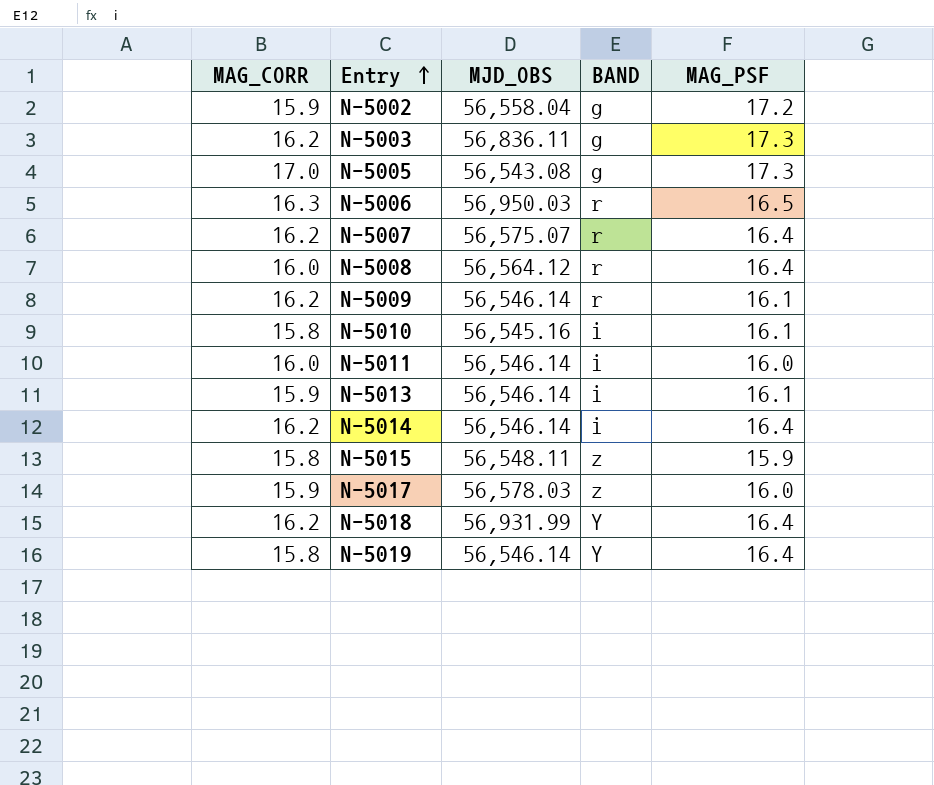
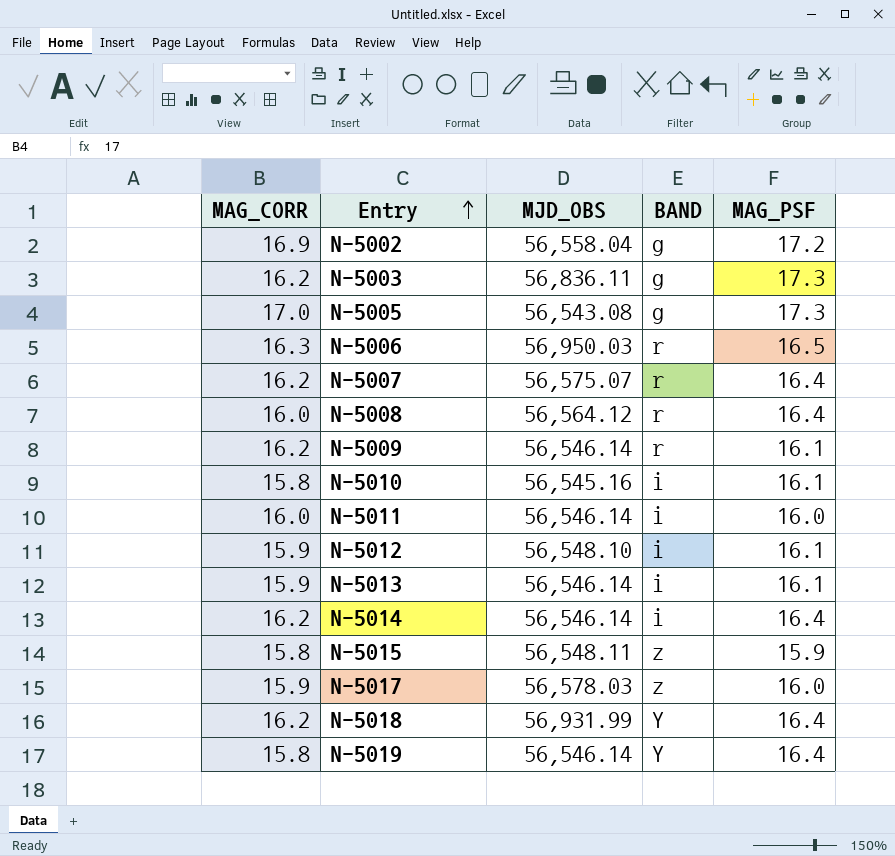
N-5002 | MAG_CORR: 15.9 -> 16.9
row N-5012: none -> 15.9 | 56,548.10 | i | 16.1

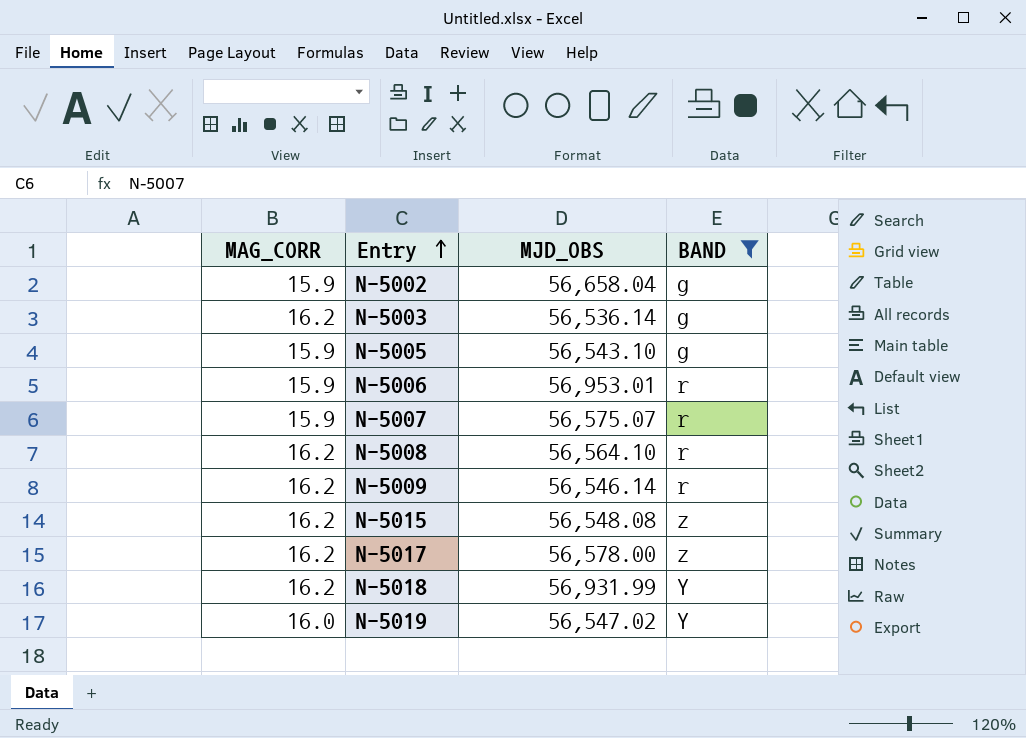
filter: none -> BAND != i
column MAG_PSF | position: 5 -> none
N-5002 | MAG_CORR: 16.9 -> 15.9
N-5002 | MJD_OBS: 56,558.04 -> 56,658.04
N-5003 | MJD_OBS: 56,836.11 -> 56,536.14
N-5005 | MAG_CORR: 17.0 -> 15.9
N-5005 | MJD_OBS: 56,543.08 -> 56,543.10
N-5006 | MAG_CORR: 16.3 -> 15.9
N-5006 | MJD_OBS: 56,950.03 -> 56,953.01
N-5007 | MAG_CORR: 16.2 -> 15.9
N-5008 | MAG_CORR: 16.0 -> 16.2
N-5008 | MJD_OBS: 56,564.12 -> 56,564.10
N-5015 | MAG_CORR: 15.8 -> 16.2
N-5015 | MJD_OBS: 56,548.11 -> 56,548.08
N-5017 | MAG_CORR: 15.9 -> 16.2
N-5017 | MJD_OBS: 56,578.03 -> 56,578.00
N-5019 | MAG_CORR: 15.8 -> 16.0
N-5019 | MJD_OBS: 56,546.14 -> 56,547.02

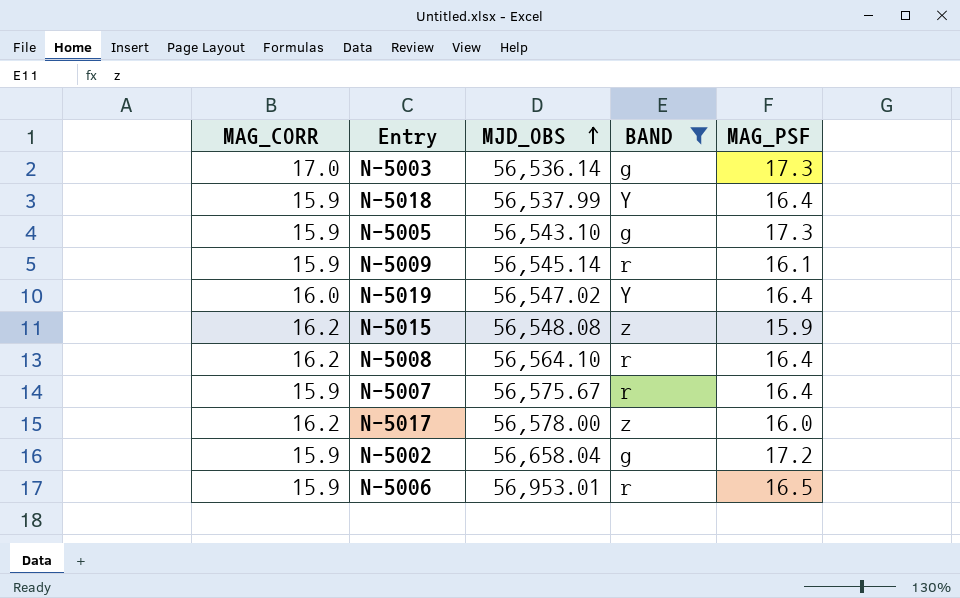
row order: Entry ascending -> MJD_OBS ascending
column MAG_PSF | position: none -> 5
N-5003 | MAG_CORR: 16.2 -> 17.0
N-5018 | MAG_CORR: 16.2 -> 15.9
N-5018 | MJD_OBS: 56,931.99 -> 56,537.99
N-5009 | MAG_CORR: 16.2 -> 15.9
N-5009 | MJD_OBS: 56,546.14 -> 56,545.14
N-5007 | MJD_OBS: 56,575.07 -> 56,575.67

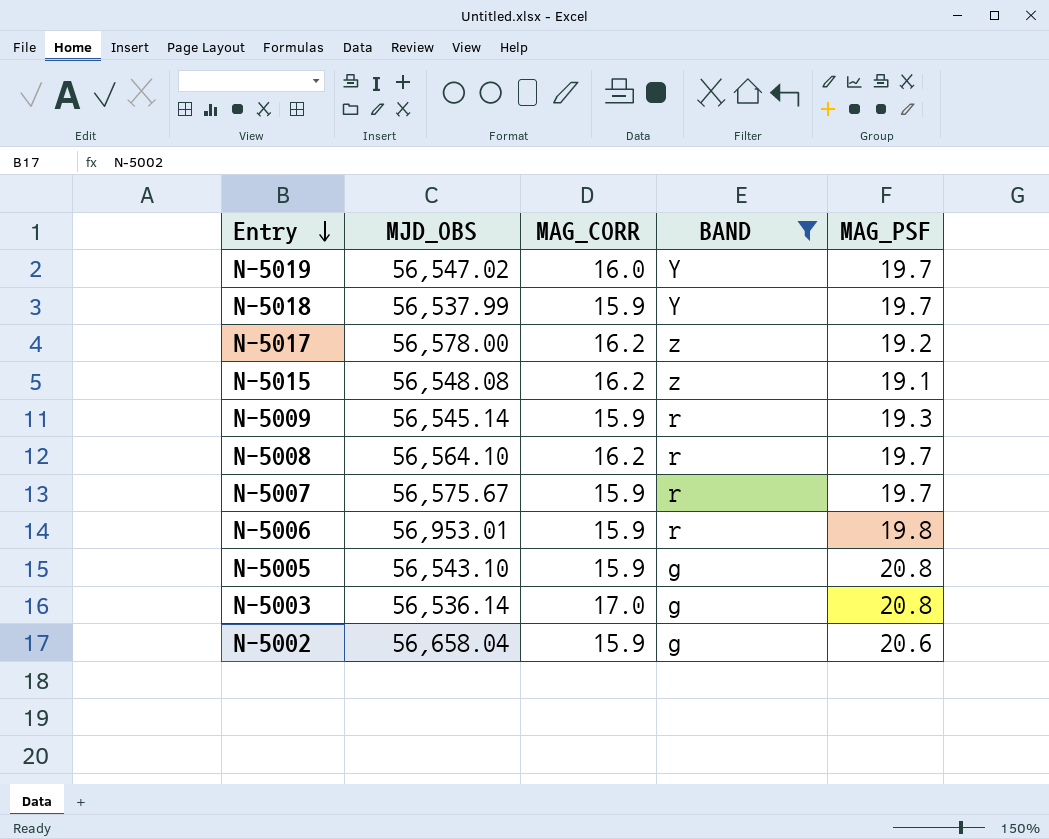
row order: MJD_OBS ascending -> Entry descending
column MAG_CORR | position: 1 -> 3
N-5019 | MAG_PSF: 16.4 -> 19.7
N-5018 | MAG_PSF: 16.4 -> 19.7
N-5017 | MAG_PSF: 16.0 -> 19.2
N-5015 | MAG_PSF: 15.9 -> 19.1
N-5009 | MAG_PSF: 16.1 -> 19.3
N-5008 | MAG_PSF: 16.4 -> 19.7
N-5007 | MAG_PSF: 16.4 -> 19.7
N-5006 | MAG_PSF: 16.5 -> 19.8
N-5005 | MAG_PSF: 17.3 -> 20.8
N-5003 | MAG_PSF: 17.3 -> 20.8
N-5002 | MAG_PSF: 17.2 -> 20.6

